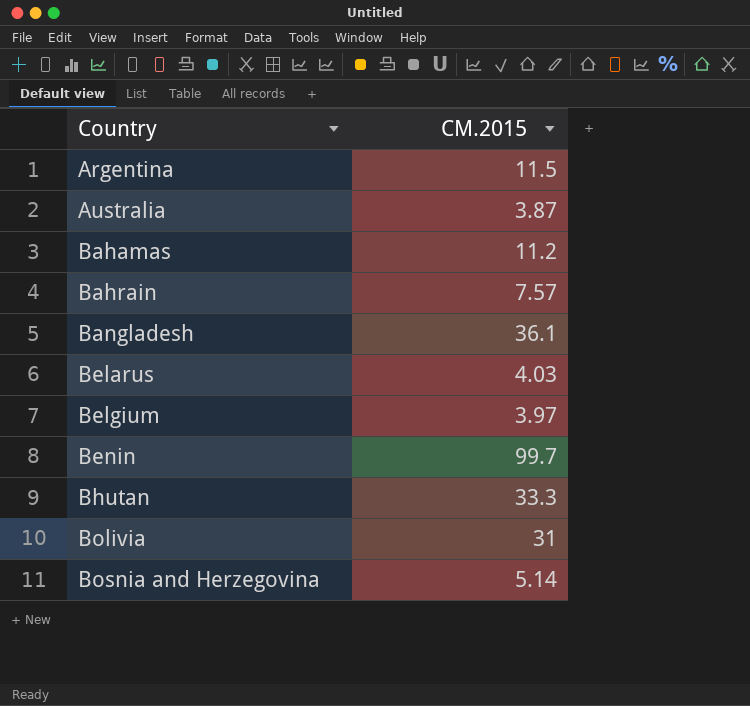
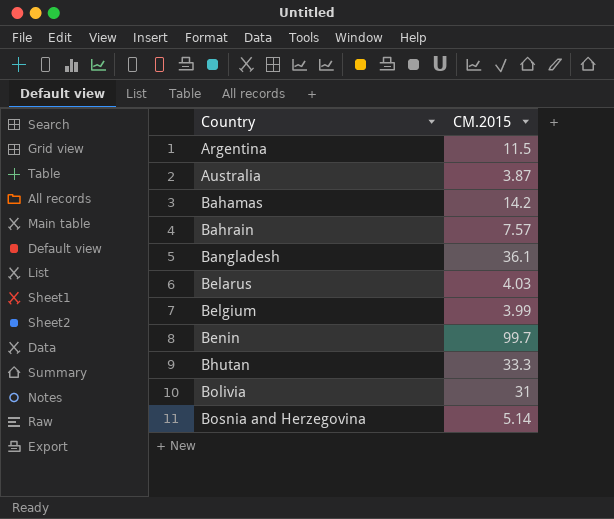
Bahamas | CM.2015: 11.2 -> 14.2
Belgium | CM.2015: 3.97 -> 3.99

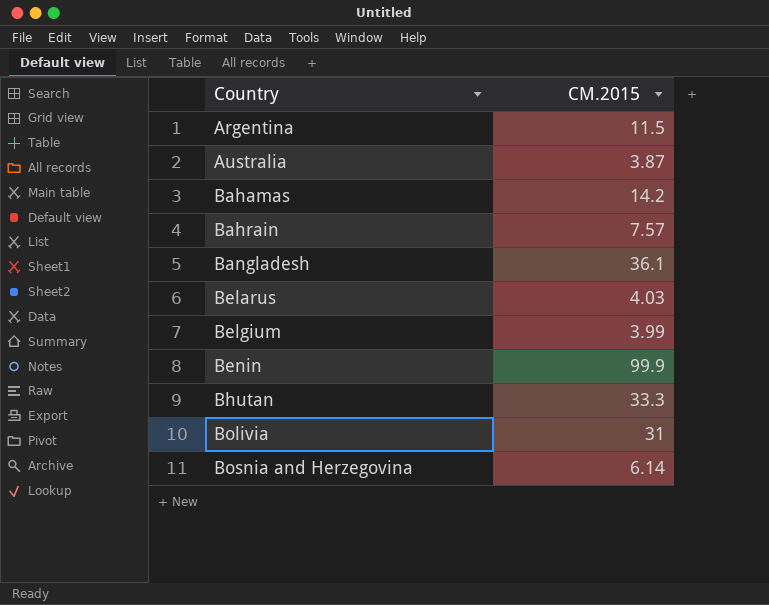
Benin | CM.2015: 99.7 -> 99.9
Bosnia and Herzegovina | CM.2015: 5.14 -> 6.14

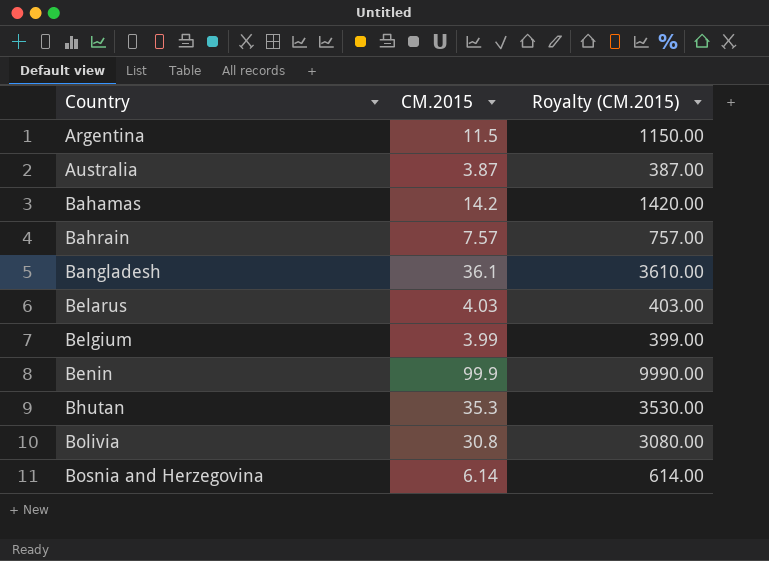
column Royalty (CM.2015) | formula: none -> [CM.2015] * 100
Bhutan | CM.2015: 33.3 -> 35.3
Bolivia | CM.2015: 31 -> 30.8

